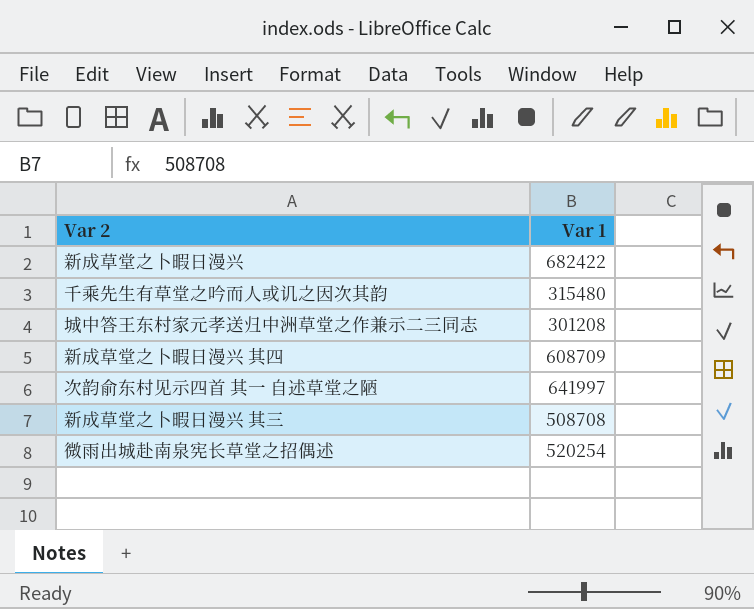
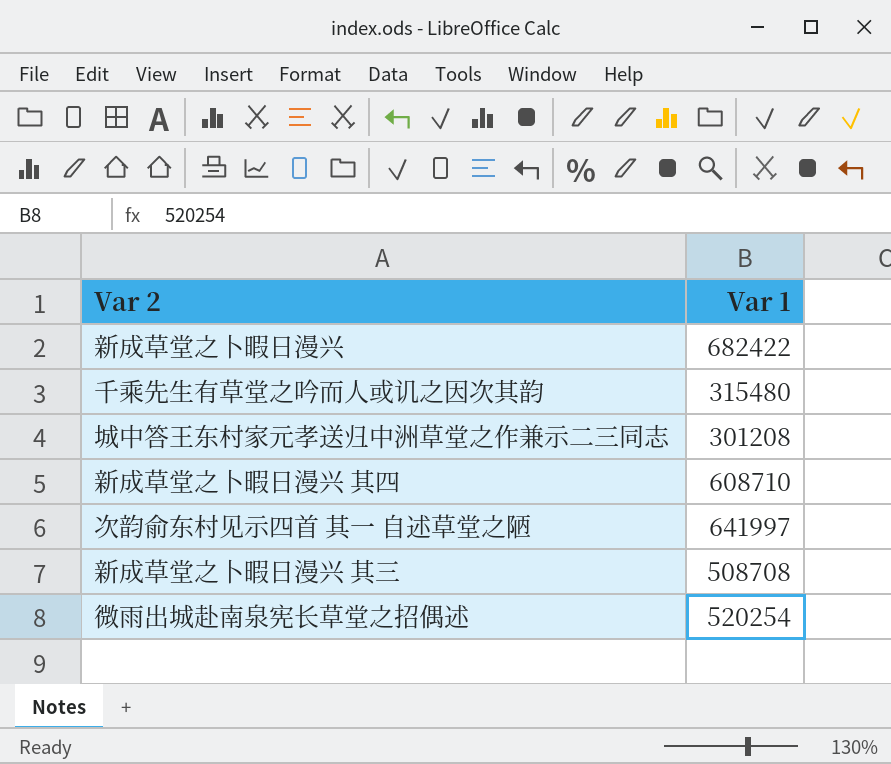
新成草堂之卜暇日漫兴 其四 | Var 1: 608709 -> 608710

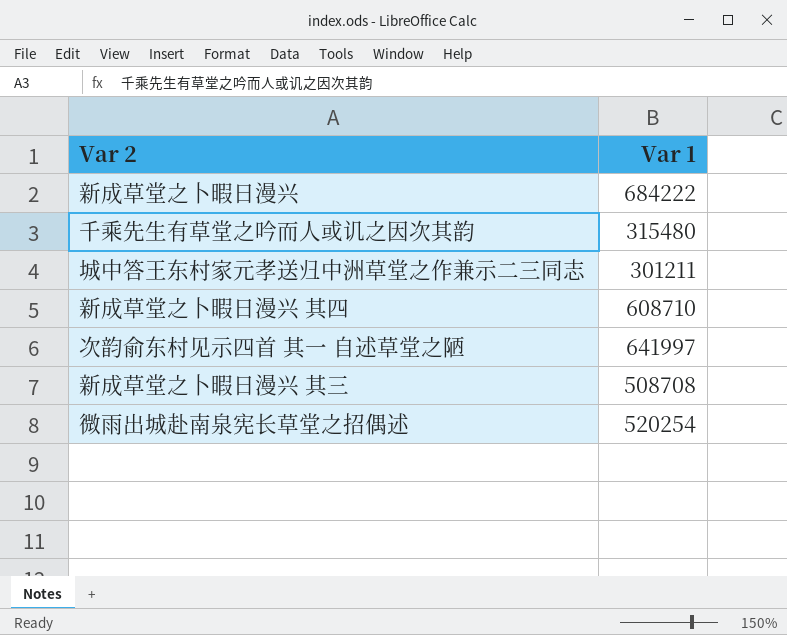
新成草堂之卜暇日漫兴 | Var 1: 682422 -> 684222
城中答王东村家元孝送归中洲草堂之作兼示二三同志 | Var 1: 301208 -> 301211

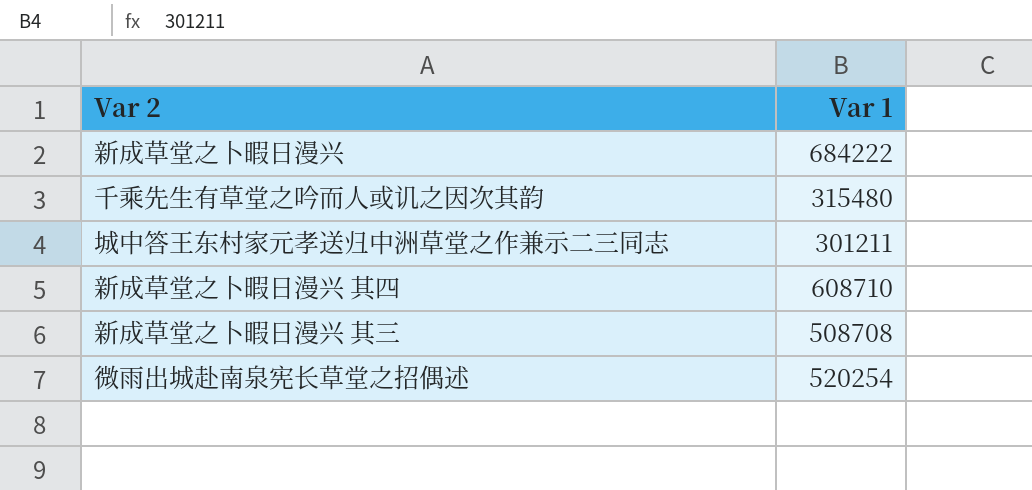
row 次韵俞东村见示四首 其一 自述草堂之陋: 641997 -> none

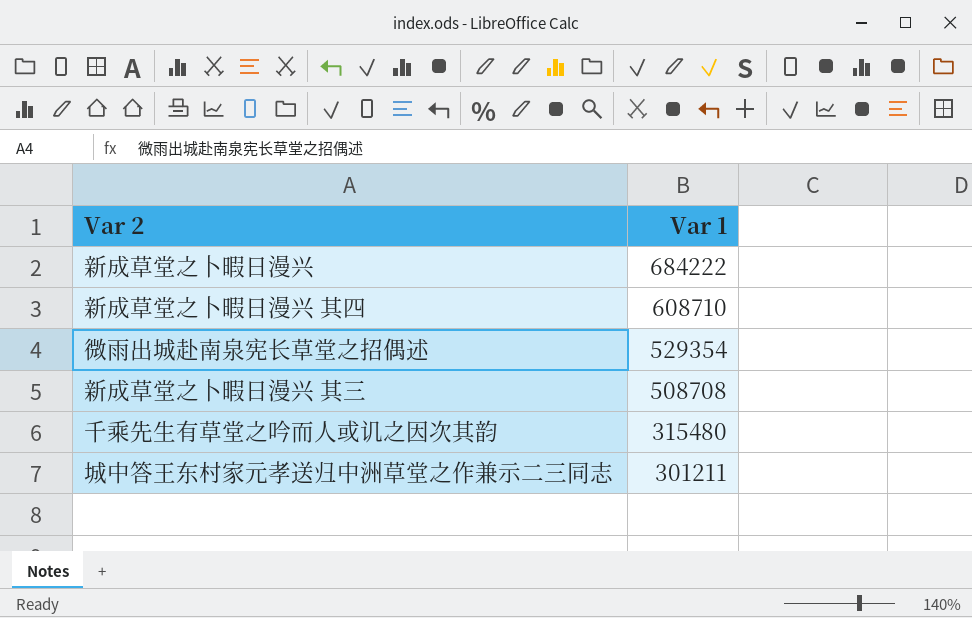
row order: none -> Var 1 descending
微雨出城赴南泉宪长草堂之招偶述 | Var 1: 520254 -> 529354

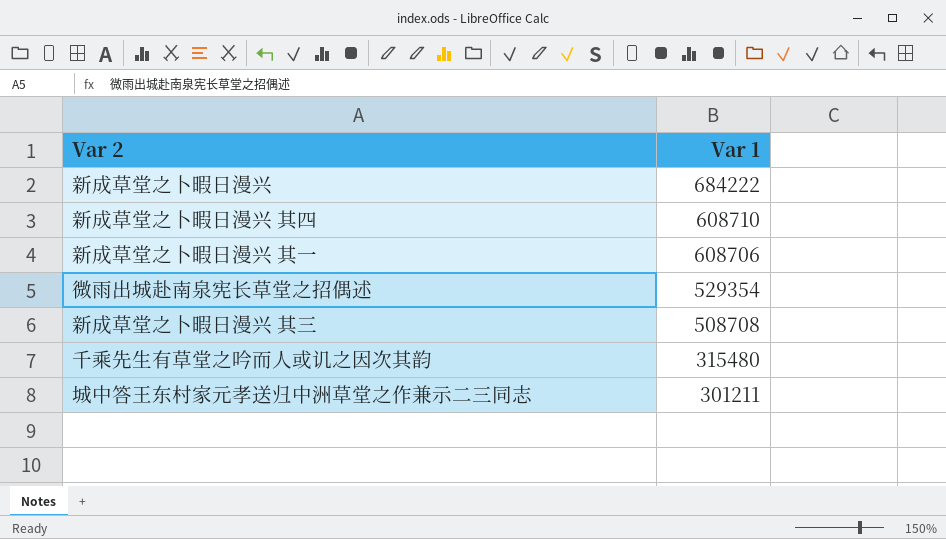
row 新成草堂之卜暇日漫兴 其一: none -> 608706

